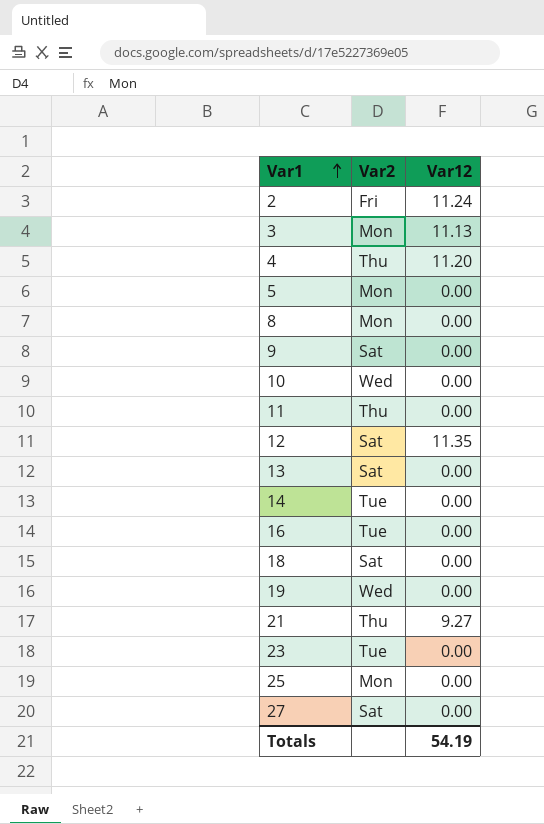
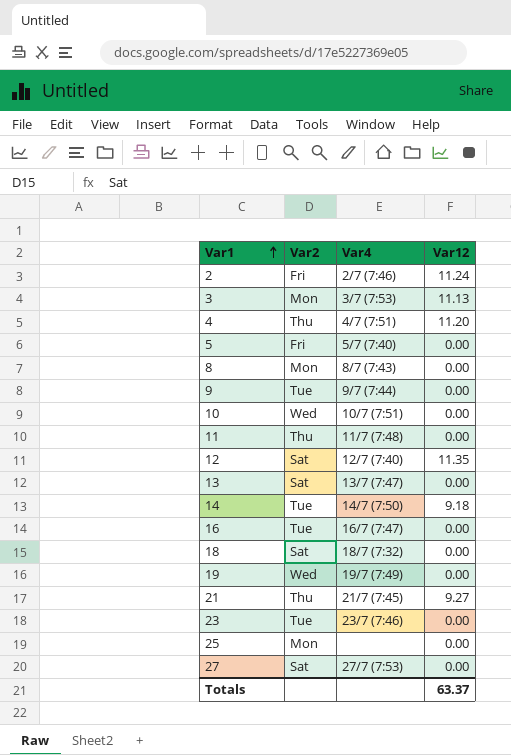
column Var4 | position: none -> 3
5 | Var2: Mon -> Fri
9 | Var2: Sat -> Tue
14 | Var12: 0.00 -> 9.18
Totals | Var12: 54.19 -> 63.37

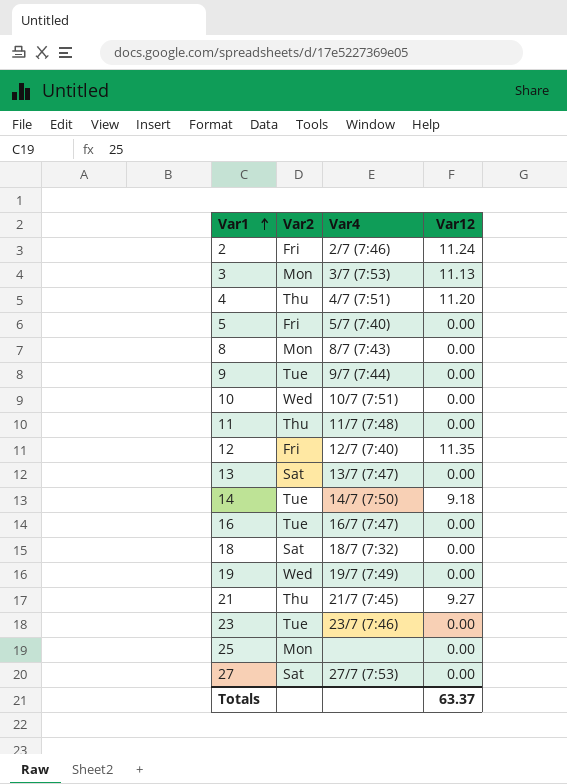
12 | Var2: Sat -> Fri

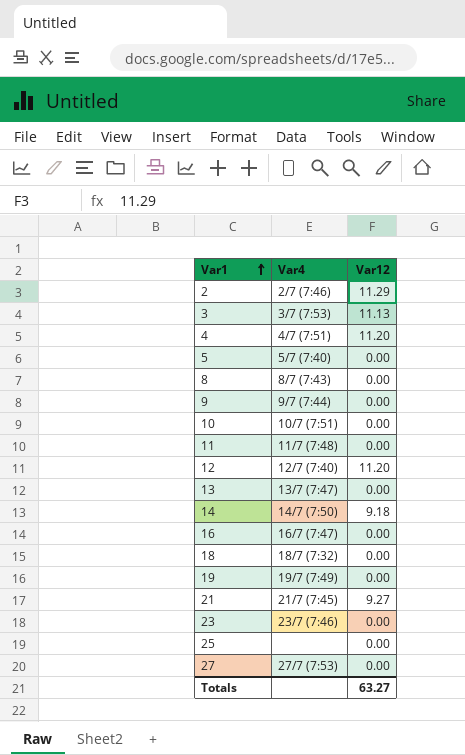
column Var2 | position: 2 -> none
2 | Var12: 11.24 -> 11.29
12 | Var12: 11.35 -> 11.20
Totals | Var12: 63.37 -> 63.27

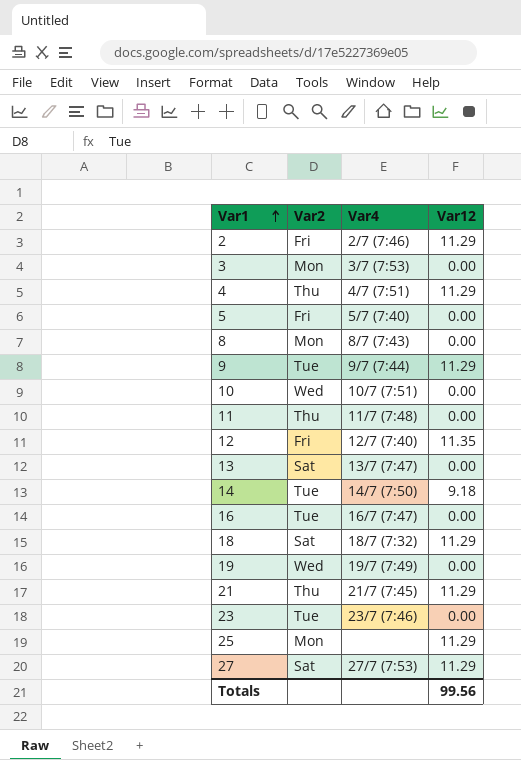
column Var2 | position: none -> 2
3 | Var12: 11.13 -> 0.00
4 | Var12: 11.20 -> 11.29
9 | Var12: 0.00 -> 11.29
12 | Var12: 11.20 -> 11.35
18 | Var12: 0.00 -> 11.29
21 | Var12: 9.27 -> 11.29
25 | Var12: 0.00 -> 11.29
27 | Var12: 0.00 -> 11.29
Totals | Var12: 63.27 -> 99.56

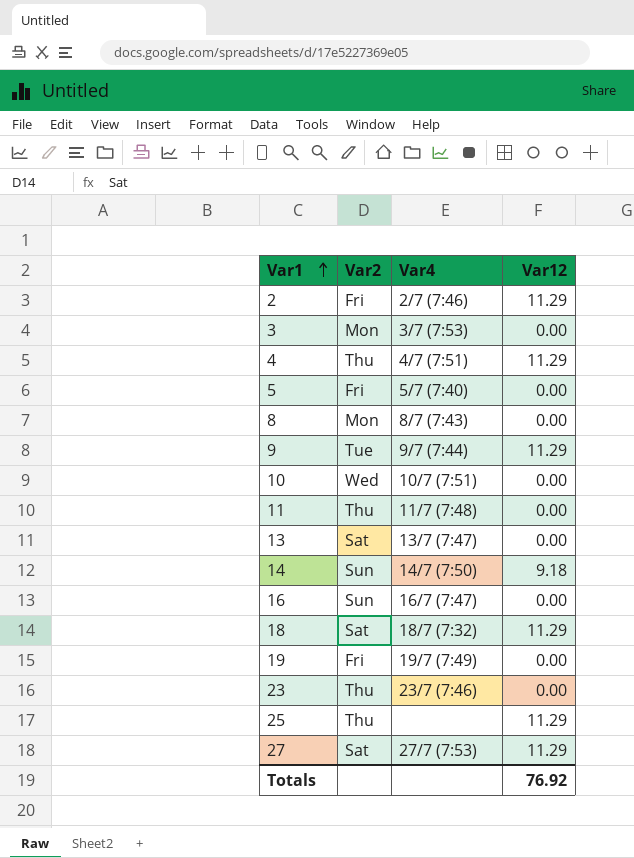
row 12: Fri | 12/7 (7:40) | 11.35 -> none
row 21: Thu | 21/7 (7:45) | 11.29 -> none
14 | Var2: Tue -> Sun
16 | Var2: Tue -> Sun
19 | Var2: Wed -> Fri
23 | Var2: Tue -> Thu
25 | Var2: Mon -> Thu
Totals | Var12: 99.56 -> 76.92

